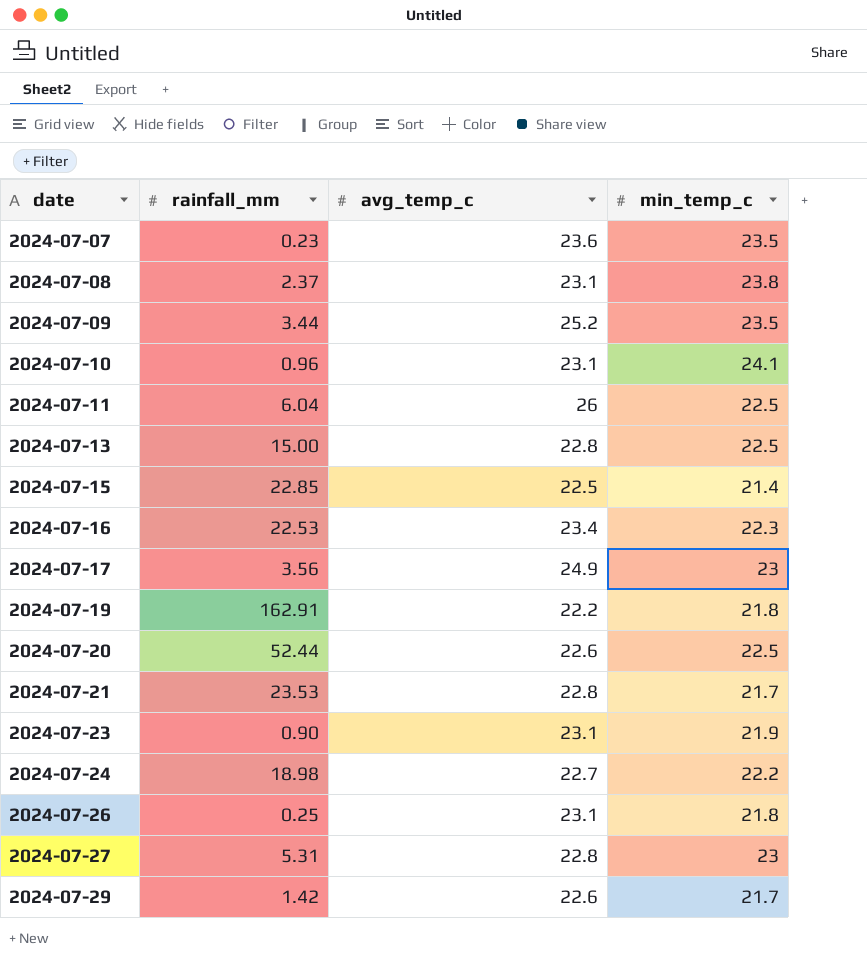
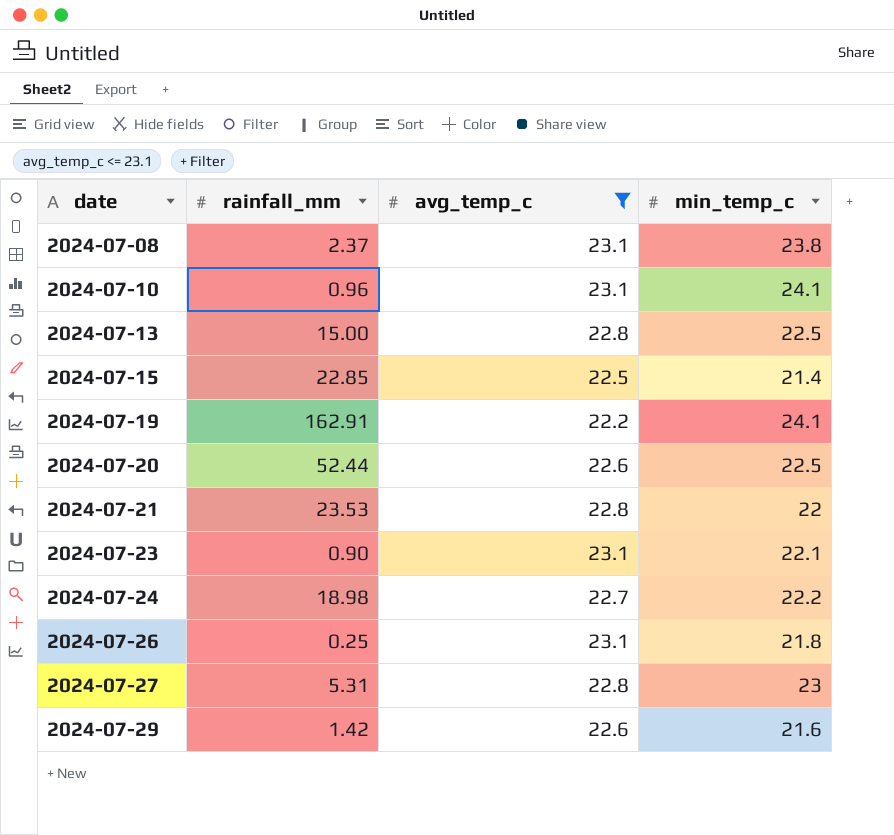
filter: none -> avg_temp_c <= 23.1
2024-07-19 | min_temp_c: 21.8 -> 24.1
2024-07-21 | min_temp_c: 21.7 -> 22
2024-07-23 | min_temp_c: 21.9 -> 22.1
2024-07-29 | min_temp_c: 21.7 -> 21.6

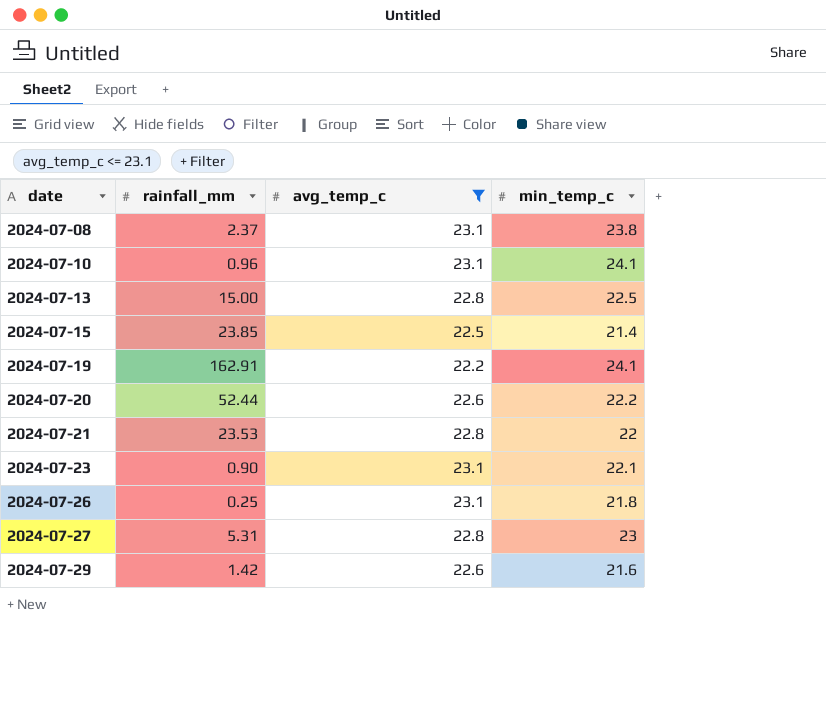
row 2024-07-24: 18.98 | 22.7 | 22.2 -> none
2024-07-15 | rainfall_mm: 22.85 -> 23.85
2024-07-20 | min_temp_c: 22.5 -> 22.2

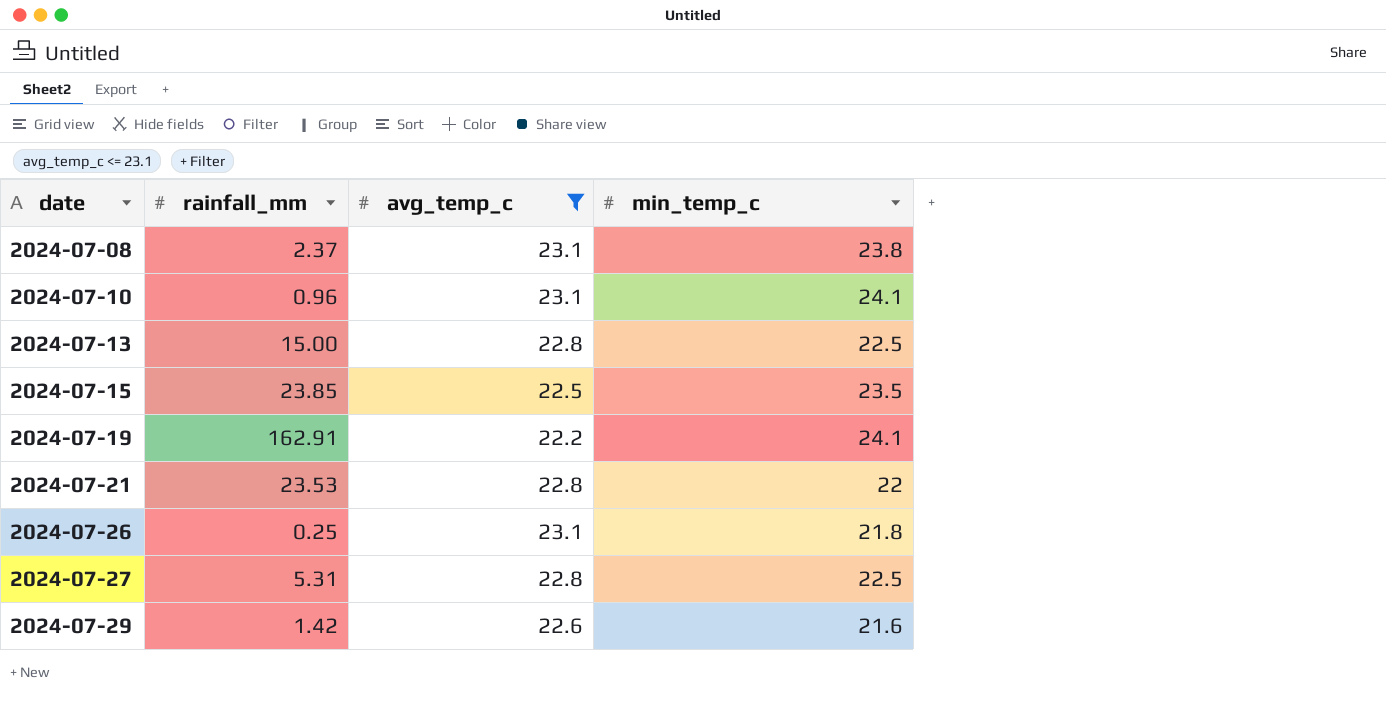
row 2024-07-20: 52.44 | 22.6 | 22.2 -> none
row 2024-07-23: 0.90 | 23.1 | 22.1 -> none
2024-07-15 | min_temp_c: 21.4 -> 23.5
2024-07-27 | min_temp_c: 23 -> 22.5

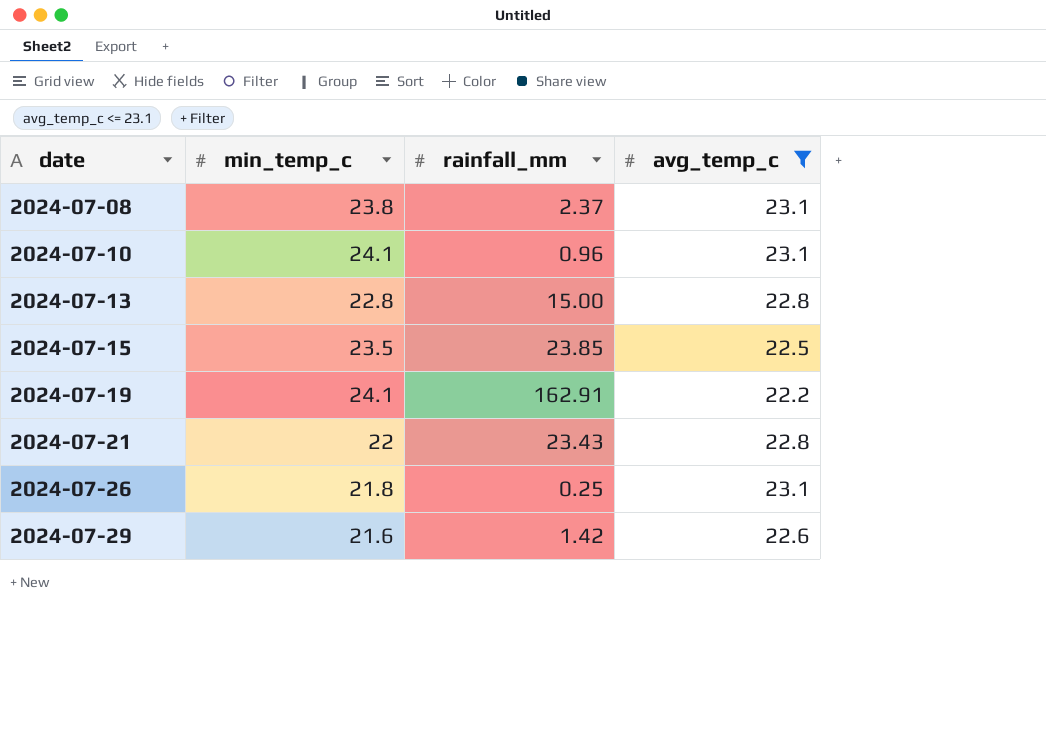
column min_temp_c | position: 4 -> 2
row 2024-07-27: 5.31 | 22.8 | 22.5 -> none
2024-07-13 | min_temp_c: 22.5 -> 22.8
2024-07-21 | rainfall_mm: 23.53 -> 23.43

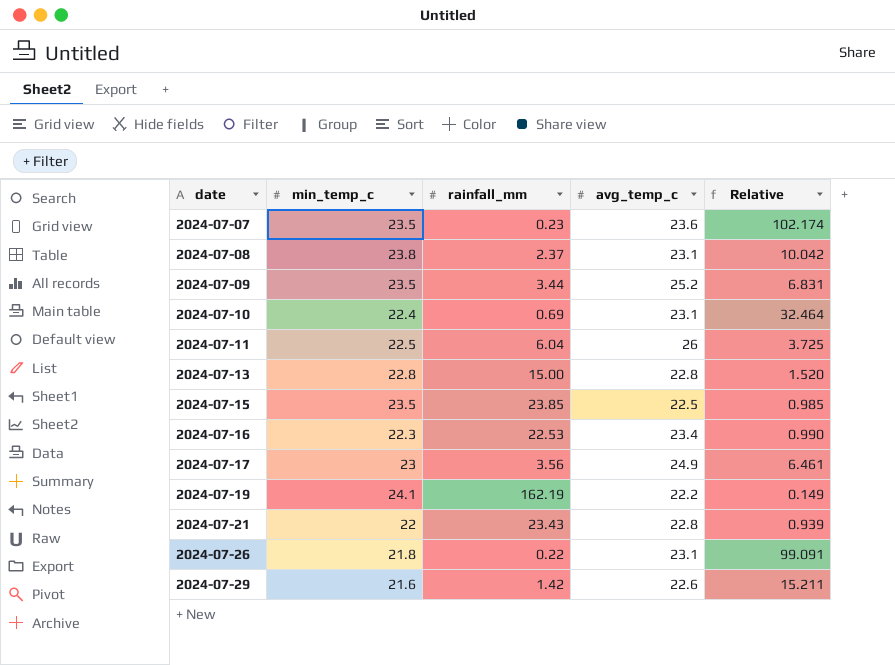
filter: avg_temp_c <= 23.1 -> none
column Relative | formula: none -> [min_temp_c] / [rainfall_mm]
2024-07-10 | min_temp_c: 24.1 -> 22.4
2024-07-10 | rainfall_mm: 0.96 -> 0.69
2024-07-19 | rainfall_mm: 162.91 -> 162.19
2024-07-26 | rainfall_mm: 0.25 -> 0.22

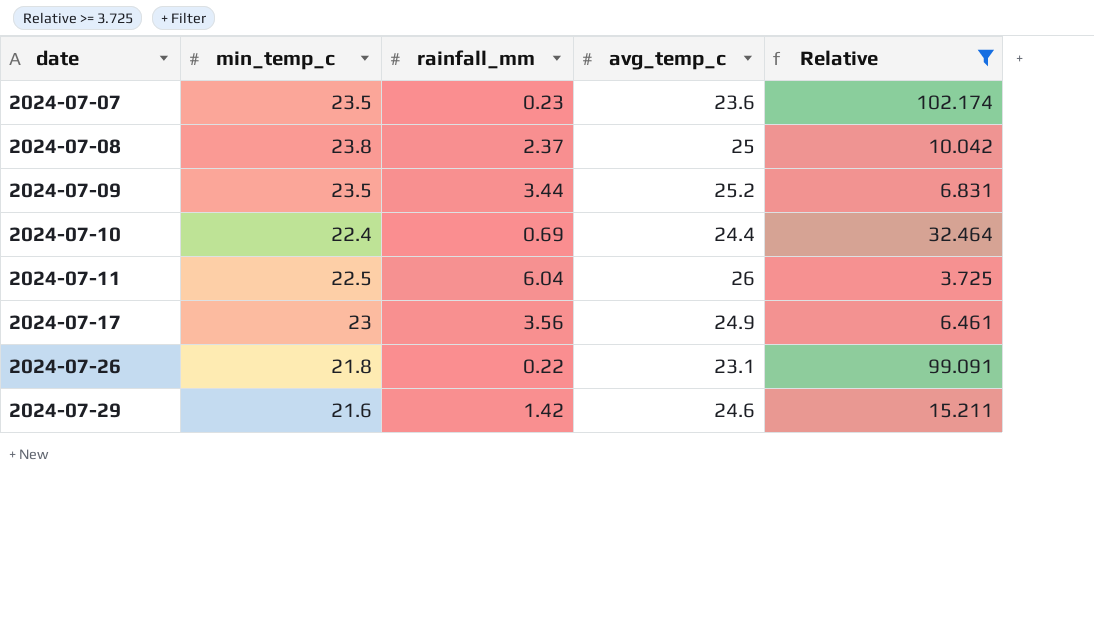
filter: none -> Relative >= 3.725
2024-07-08 | avg_temp_c: 23.1 -> 25
2024-07-10 | avg_temp_c: 23.1 -> 24.4
2024-07-29 | avg_temp_c: 22.6 -> 24.6

